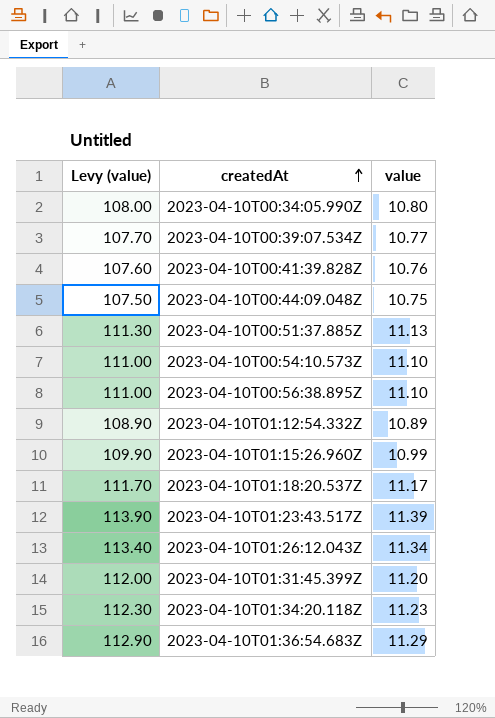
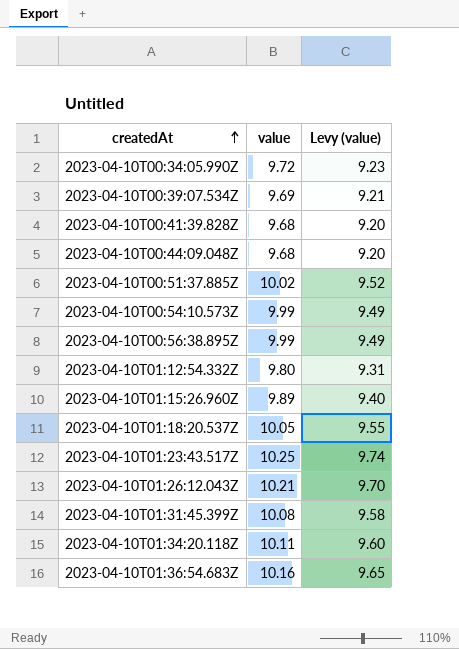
column Levy (value) | formula: [value] * 10 -> [value] * 0.95
column Levy (value) | position: 1 -> 3
2023-04-10T00:34:05.990Z | value: 10.80 -> 9.72
2023-04-10T00:39:07.534Z | value: 10.77 -> 9.69
2023-04-10T00:41:39.828Z | value: 10.76 -> 9.68
2023-04-10T00:44:09.048Z | value: 10.75 -> 9.68
2023-04-10T00:51:37.885Z | value: 11.13 -> 10.02
2023-04-10T00:54:10.573Z | value: 11.10 -> 9.99
2023-04-10T00:56:38.895Z | value: 11.10 -> 9.99
2023-04-10T01:12:54.332Z | value: 10.89 -> 9.80
2023-04-10T01:15:26.960Z | value: 10.99 -> 9.89
2023-04-10T01:18:20.537Z | value: 11.17 -> 10.05
2023-04-10T01:23:43.517Z | value: 11.39 -> 10.25
2023-04-10T01:26:12.043Z | value: 11.34 -> 10.21
2023-04-10T01:31:45.399Z | value: 11.20 -> 10.08
2023-04-10T01:34:20.118Z | value: 11.23 -> 10.11
2023-04-10T01:36:54.683Z | value: 11.29 -> 10.16

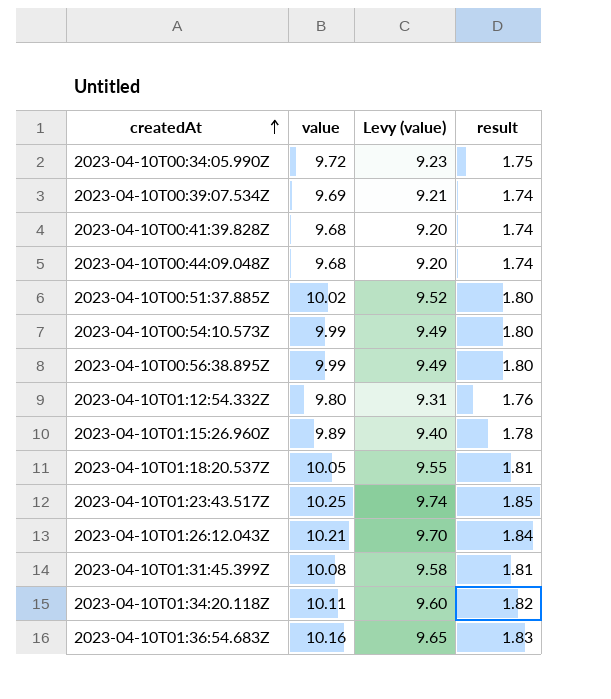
column result | formula: none -> [value] * 0.18

